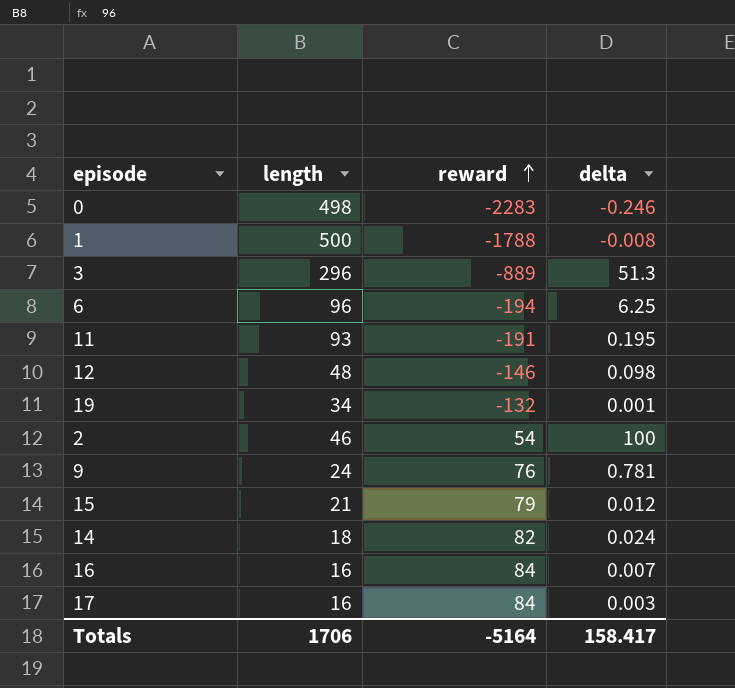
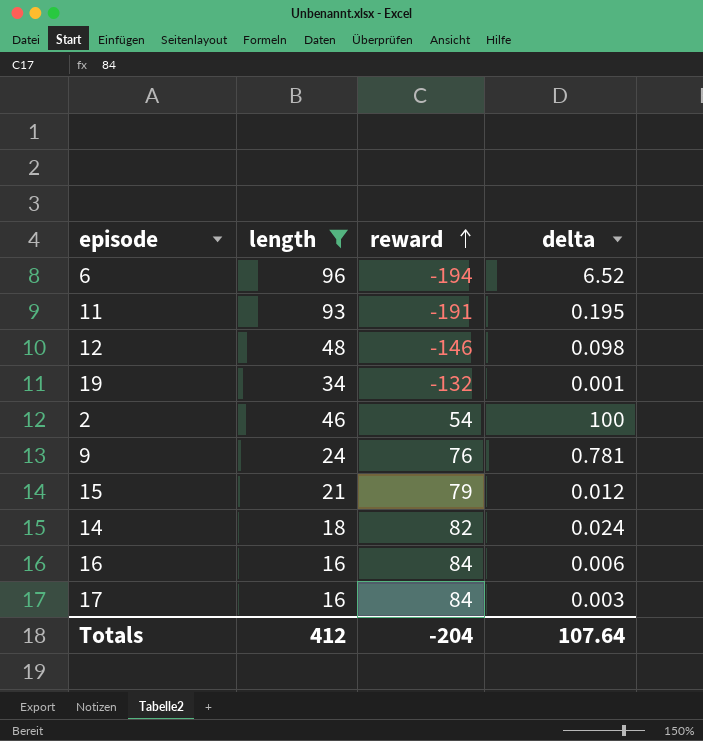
filter: none -> length <= 96
6 | delta: 6.25 -> 6.52
16 | delta: 0.007 -> 0.006
Totals | length: 1706 -> 412
Totals | reward: -5164 -> -204
Totals | delta: 158.417 -> 107.64

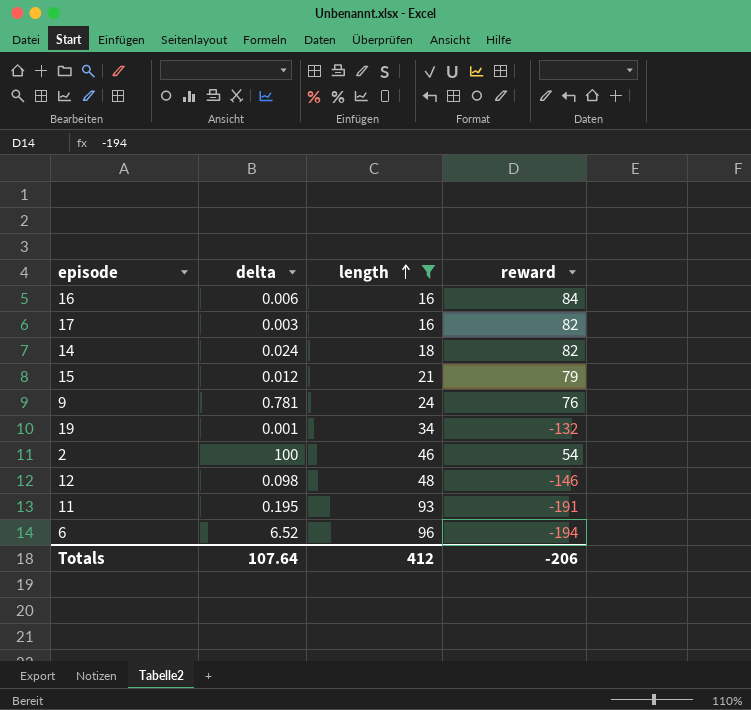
row order: reward ascending -> length ascending
column delta | position: 4 -> 2
17 | reward: 84 -> 82
Totals | reward: -204 -> -206

